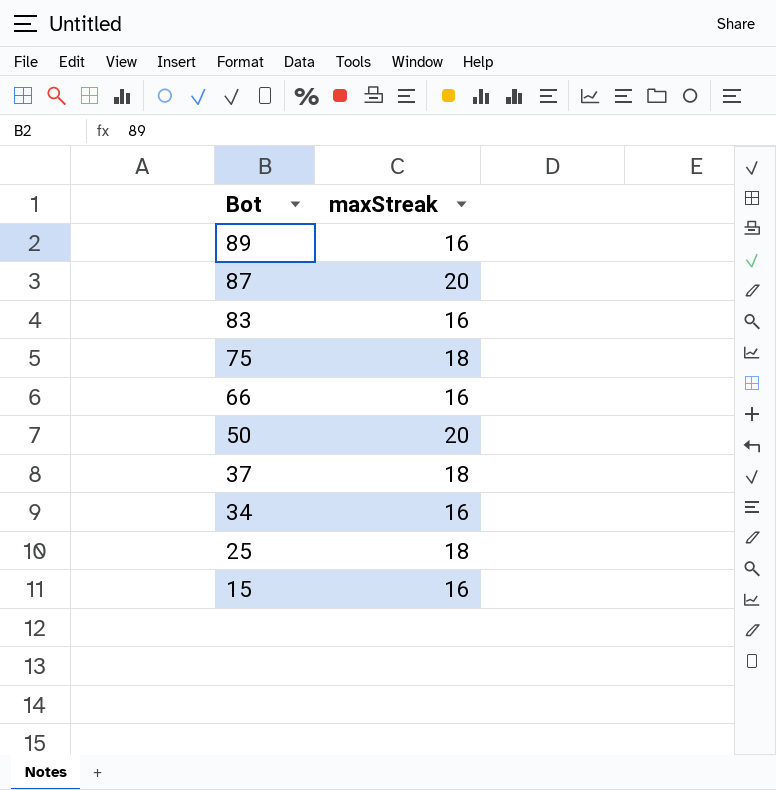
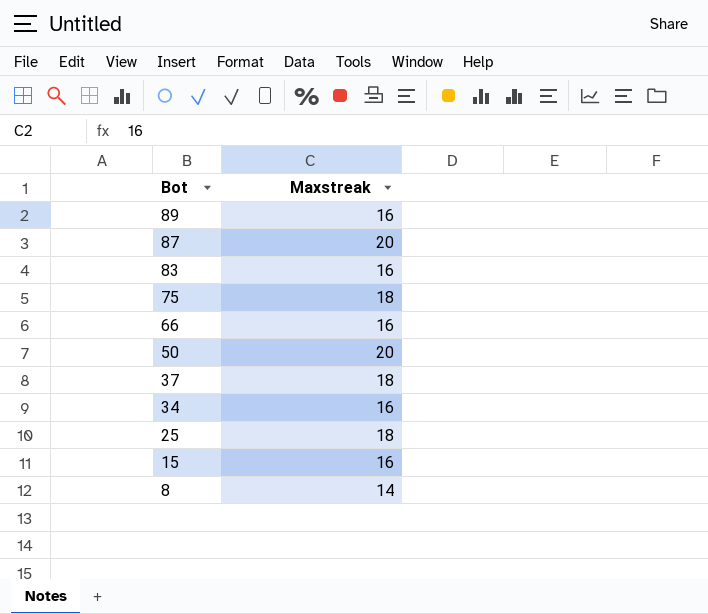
column name: maxStreak -> Maxstreak
row 8: none -> 14

